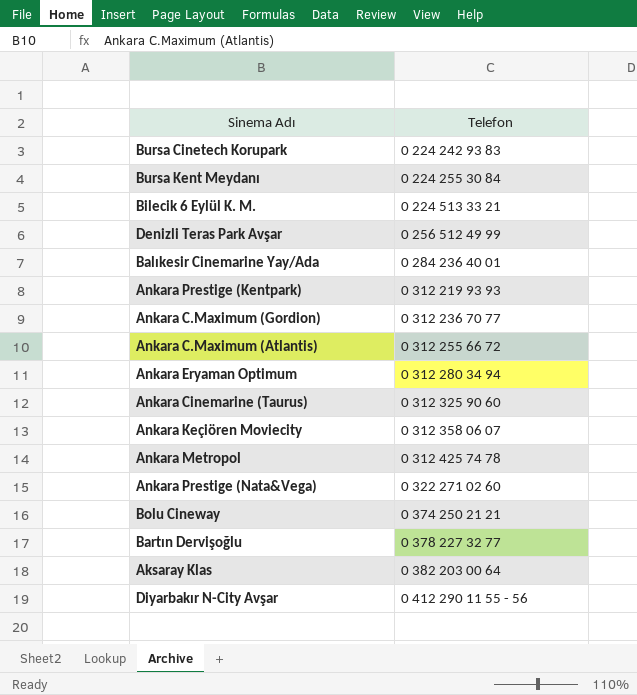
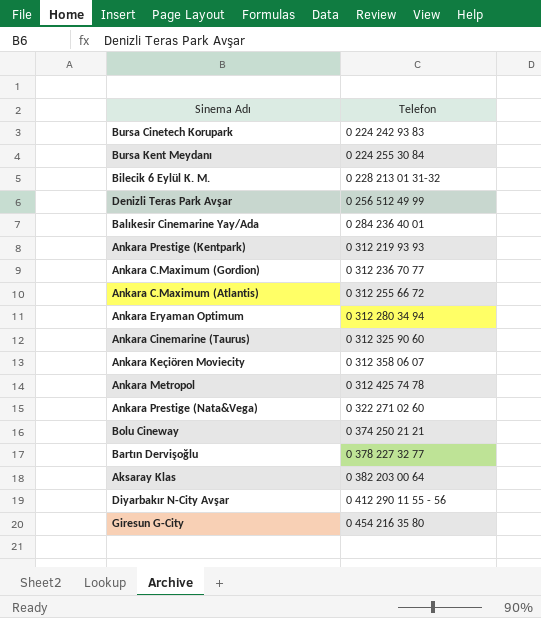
Bilecik 6 Eylül K. M. | Telefon: 0 224 513 33 21 -> 0 228 213 01 31-32
row Giresun G-City: none -> 0 454 216 35 80

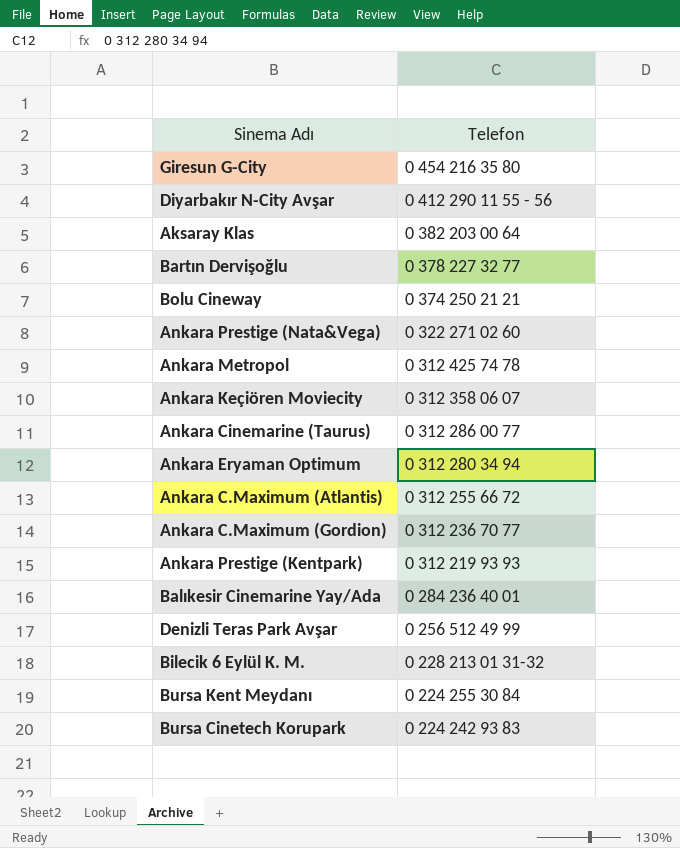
row order: Telefon ascending -> Telefon descending
Ankara Cinemarine (Taurus) | Telefon: 0 312 325 90 60 -> 0 312 286 00 77

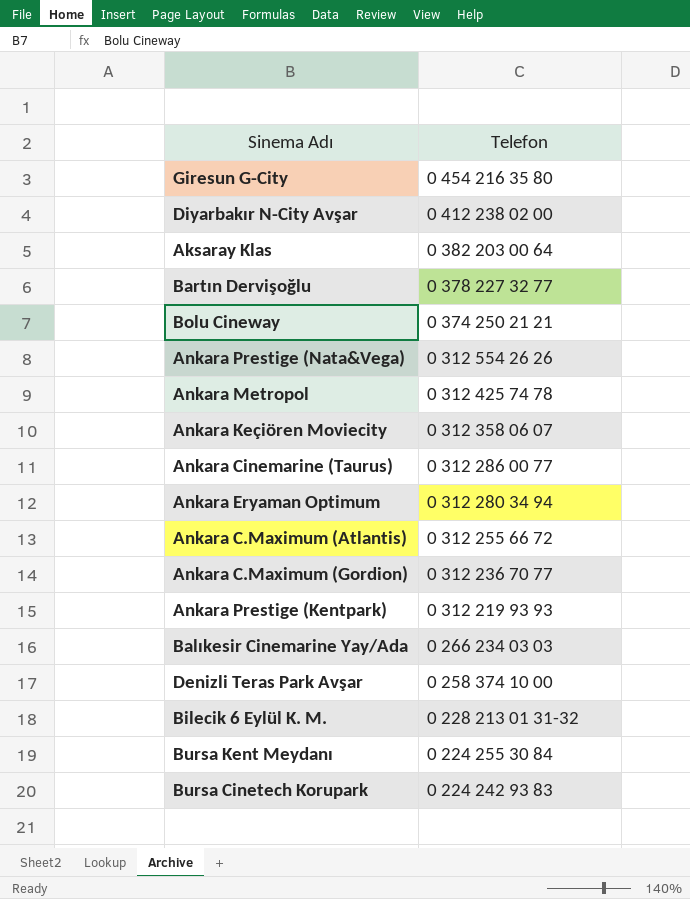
Diyarbakır N-City Avşar | Telefon: 0 412 290 11 55 - 56 -> 0 412 238 02 00
Ankara Prestige (Nata&Vega) | Telefon: 0 322 271 02 60 -> 0 312 554 26 26
Balıkesir Cinemarine Yay/Ada | Telefon: 0 284 236 40 01 -> 0 266 234 03 03
Denizli Teras Park Avşar | Telefon: 0 256 512 49 99 -> 0 258 374 10 00

